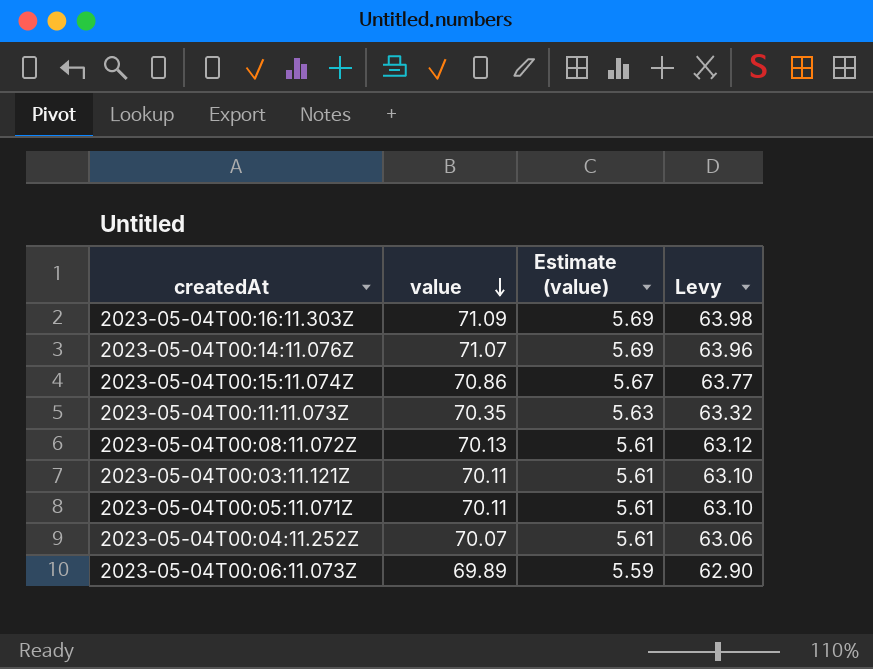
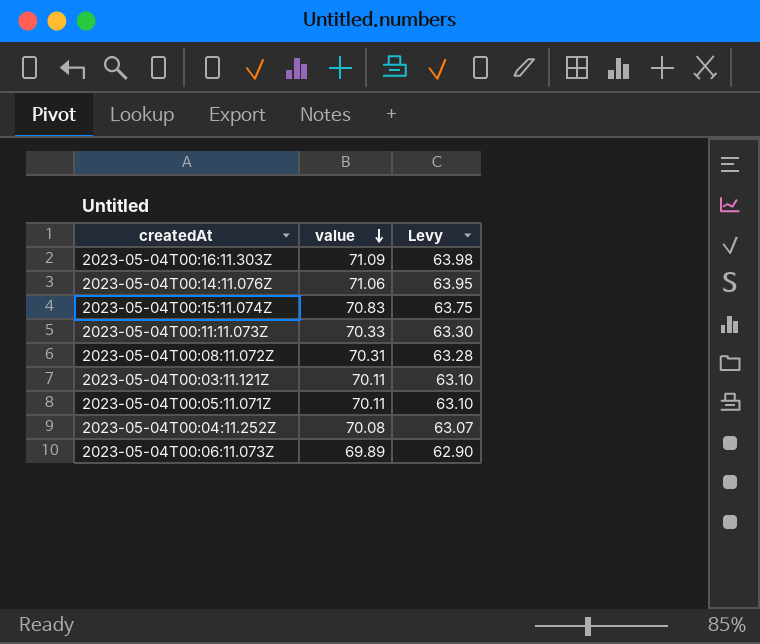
column Estimate (value) | formula: [value] * 0.08 -> none
2023-05-04T00:14:11.076Z | value: 71.07 -> 71.06
2023-05-04T00:14:11.076Z | Levy: 63.96 -> 63.95
2023-05-04T00:15:11.074Z | value: 70.86 -> 70.83
2023-05-04T00:15:11.074Z | Levy: 63.77 -> 63.75
2023-05-04T00:11:11.073Z | value: 70.35 -> 70.33
2023-05-04T00:11:11.073Z | Levy: 63.32 -> 63.30
2023-05-04T00:08:11.072Z | value: 70.13 -> 70.31
2023-05-04T00:08:11.072Z | Levy: 63.12 -> 63.28
2023-05-04T00:04:11.252Z | value: 70.07 -> 70.08
2023-05-04T00:04:11.252Z | Levy: 63.06 -> 63.07

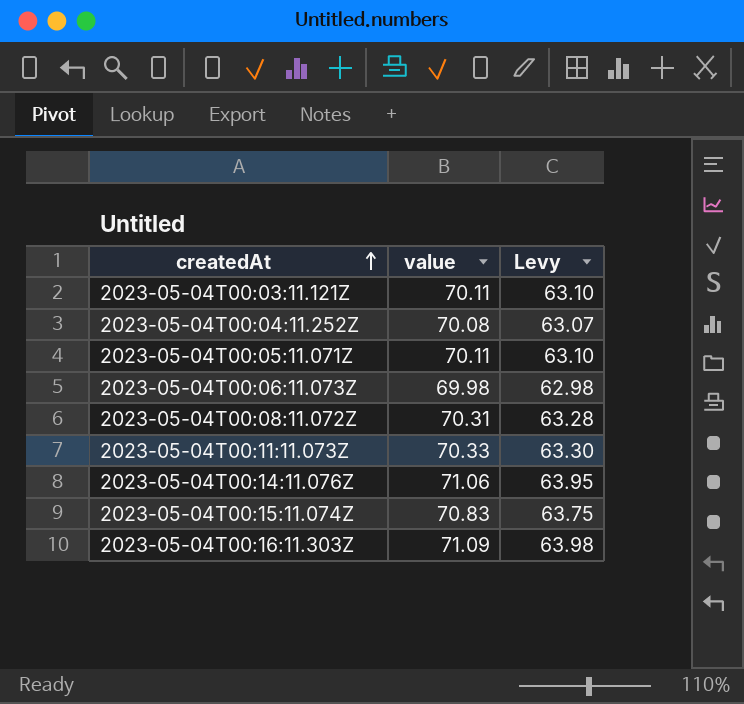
row order: value descending -> createdAt ascending
2023-05-04T00:06:11.073Z | value: 69.89 -> 69.98
2023-05-04T00:06:11.073Z | Levy: 62.90 -> 62.98

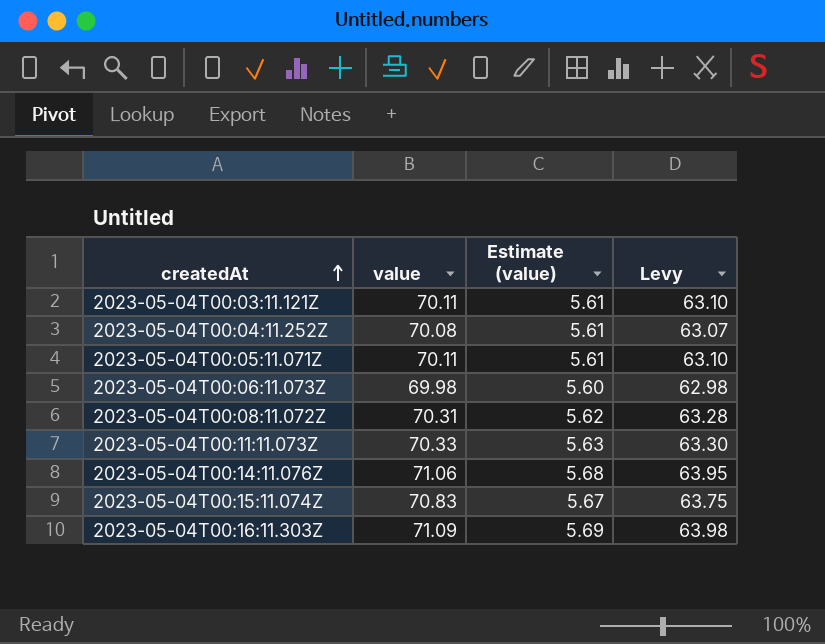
column Estimate (value) | formula: none -> [value] * 0.08

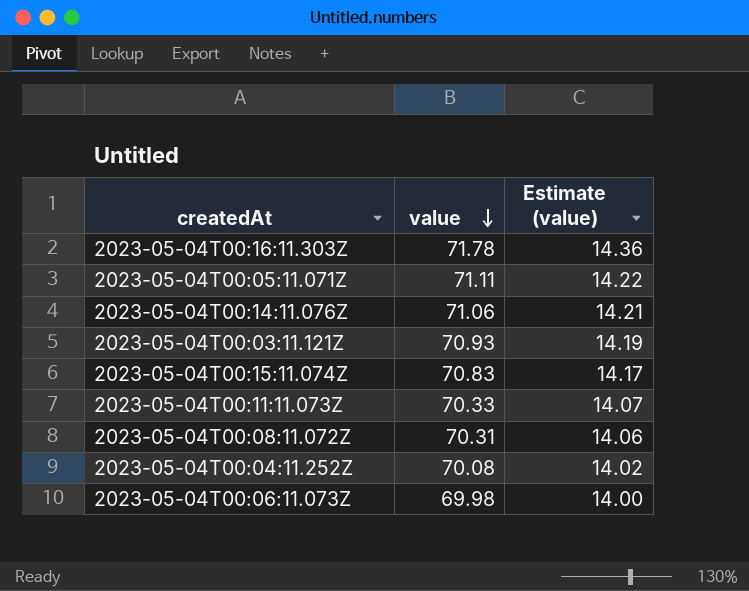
row order: createdAt ascending -> value descending
column Levy | formula: [value] * 0.9 -> none
column Estimate (value) | formula: [value] * 0.08 -> [value] * 0.2
2023-05-04T00:16:11.303Z | value: 71.09 -> 71.78
2023-05-04T00:05:11.071Z | value: 70.11 -> 71.11
2023-05-04T00:03:11.121Z | value: 70.11 -> 70.93

